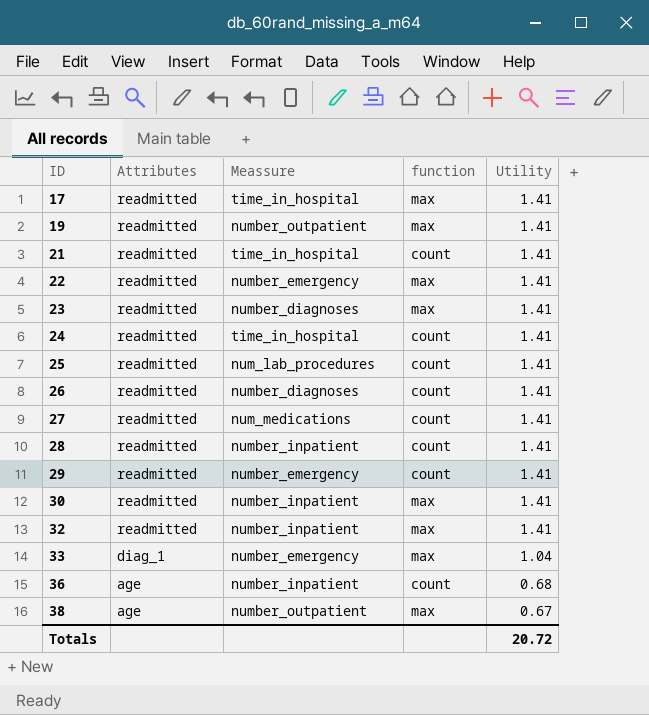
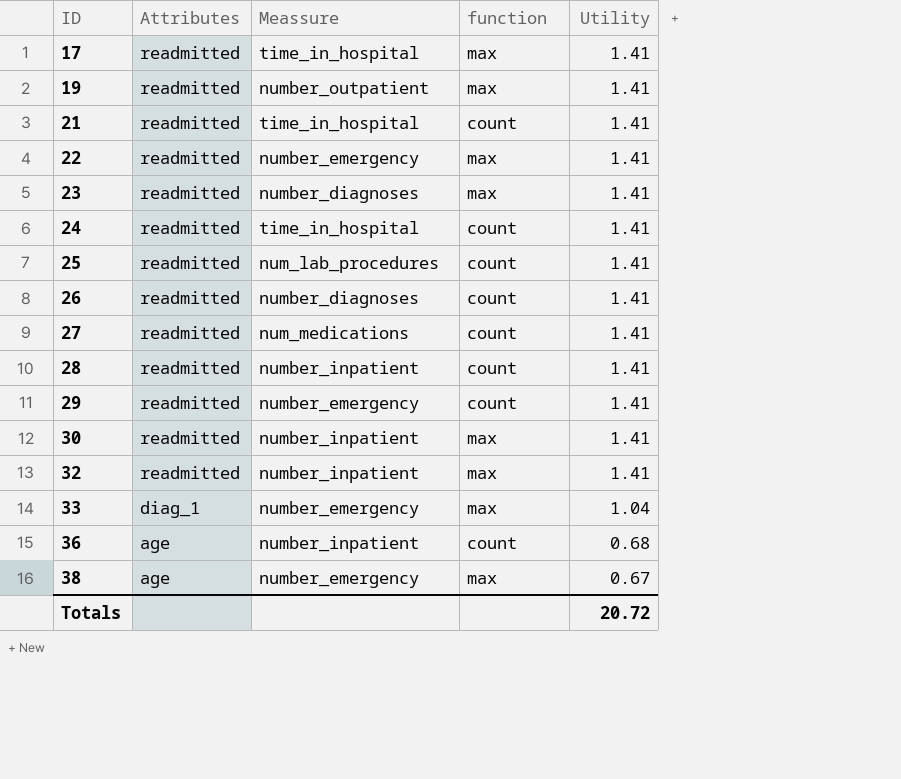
38 | Meassure: number_outpatient -> number_emergency

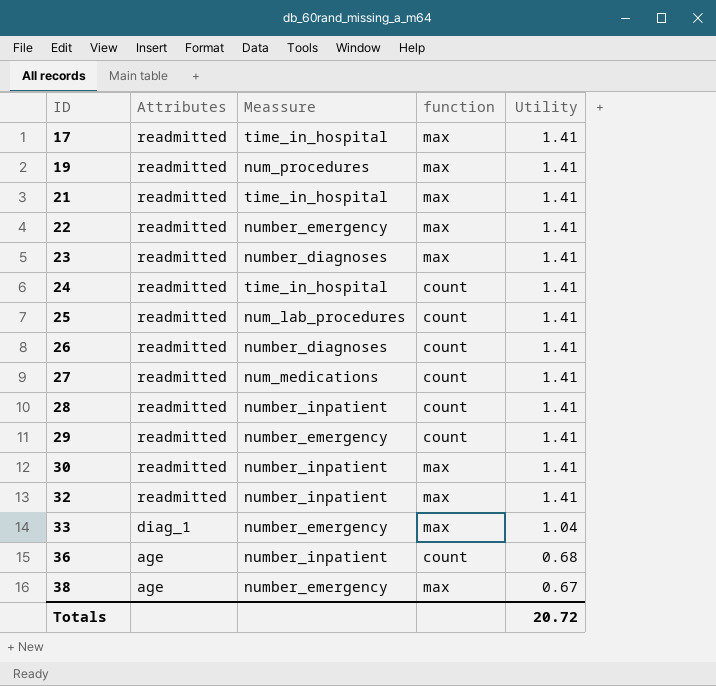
19 | Meassure: number_outpatient -> num_procedures
21 | function: count -> max

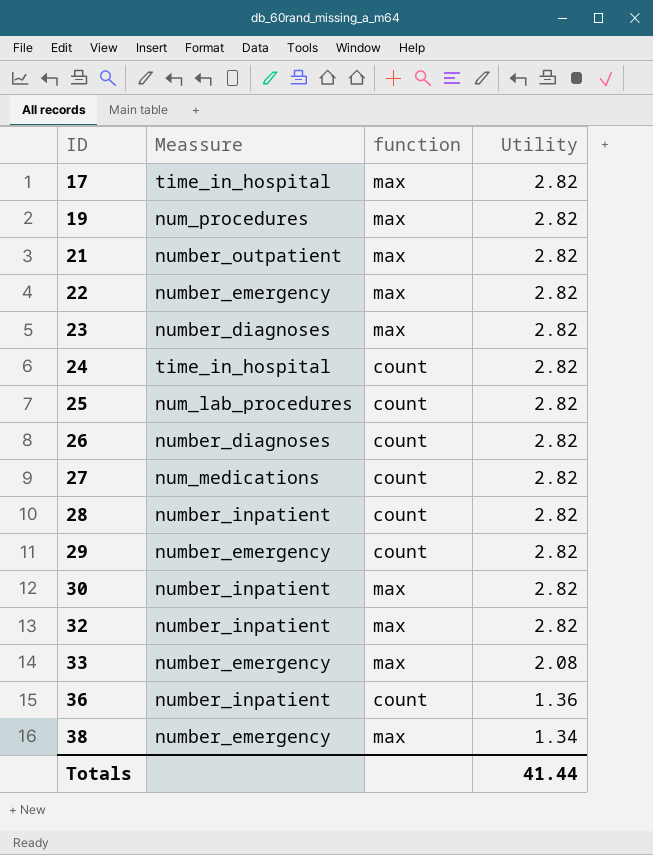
column Attributes | position: 2 -> none
17 | Utility: 1.41 -> 2.82
19 | Utility: 1.41 -> 2.82
21 | Meassure: time_in_hospital -> number_outpatient
21 | Utility: 1.41 -> 2.82
22 | Utility: 1.41 -> 2.82
23 | Utility: 1.41 -> 2.82
24 | Utility: 1.41 -> 2.82
25 | Utility: 1.41 -> 2.82
26 | Utility: 1.41 -> 2.82
27 | Utility: 1.41 -> 2.82
28 | Utility: 1.41 -> 2.82
29 | Utility: 1.41 -> 2.82
30 | Utility: 1.41 -> 2.82
32 | Utility: 1.41 -> 2.82
33 | Utility: 1.04 -> 2.08
36 | Utility: 0.68 -> 1.36
38 | Utility: 0.67 -> 1.34
Totals | Utility: 20.72 -> 41.44

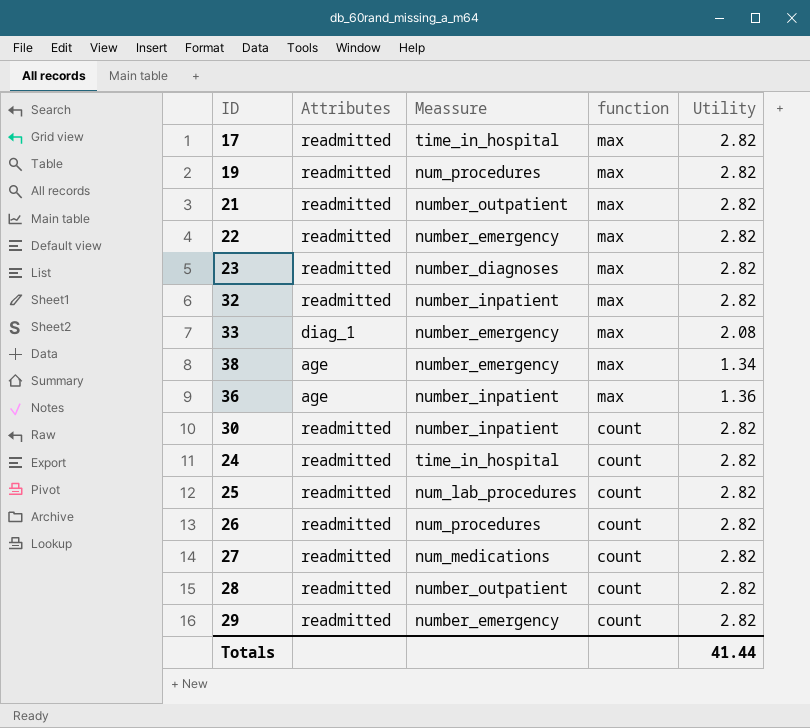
row order: ID ascending -> function descending
column Attributes | position: none -> 2
36 | function: count -> max
30 | function: max -> count
26 | Meassure: number_diagnoses -> num_procedures
28 | Meassure: number_inpatient -> number_outpatient

